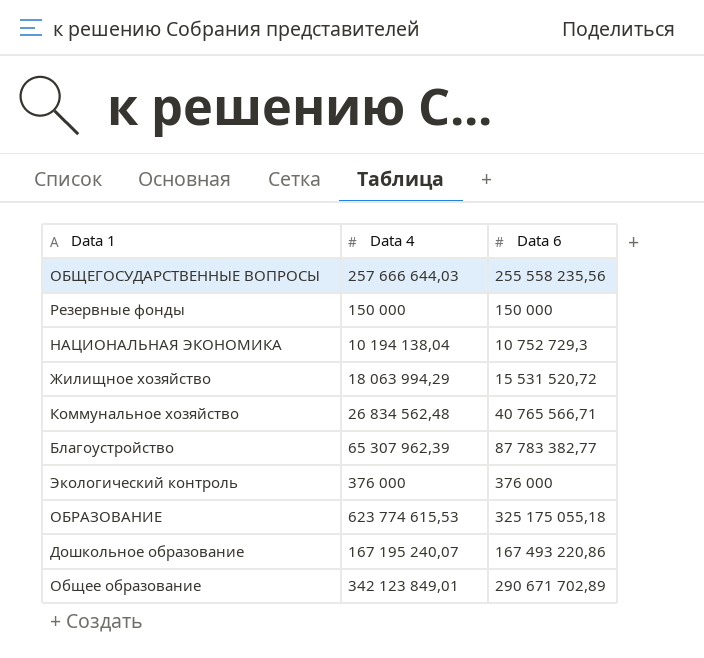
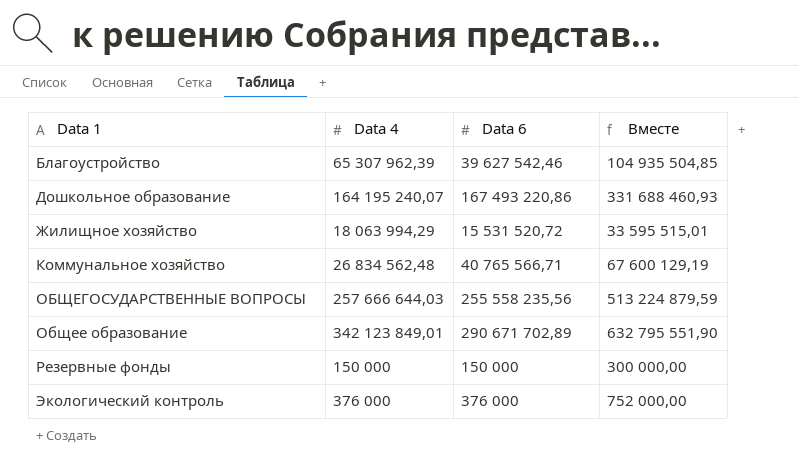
row order: none -> Data 1 ascending
column Вместе | formula: none -> [Data 4] + [Data 6]
row НАЦИОНАЛЬНАЯ ЭКОНОМИКА: 10 194 138,04 | 10 752 729,3 -> none
row ОБРАЗОВАНИЕ: 623 774 615,53 | 325 175 055,18 -> none
Благоустройство | Data 6: 87 783 382,77 -> 39 627 542,46
Дошкольное образование | Data 4: 167 195 240,07 -> 164 195 240,07

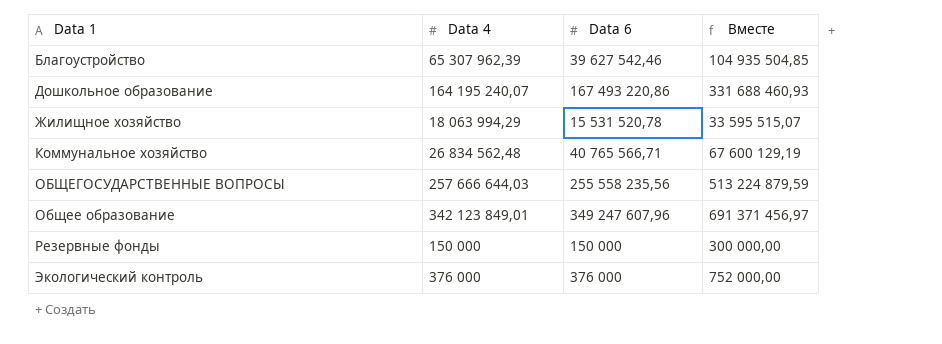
Жилищное хозяйство | Data 6: 15 531 520,72 -> 15 531 520,78
Жилищное хозяйство | Вместе: 33 595 515,01 -> 33 595 515,07
Общее образование | Data 6: 290 671 702,89 -> 349 247 607,96
Общее образование | Вместе: 632 795 551,90 -> 691 371 456,97

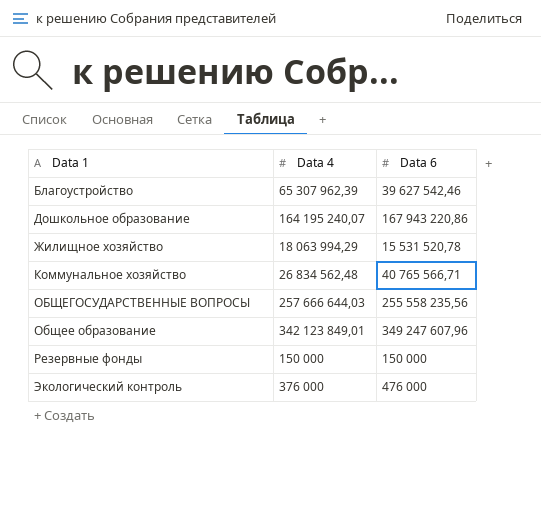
column Вместе | formula: [Data 4] + [Data 6] -> none
Дошкольное образование | Data 6: 167 493 220,86 -> 167 943 220,86
Экологический контроль | Data 6: 376 000 -> 476 000

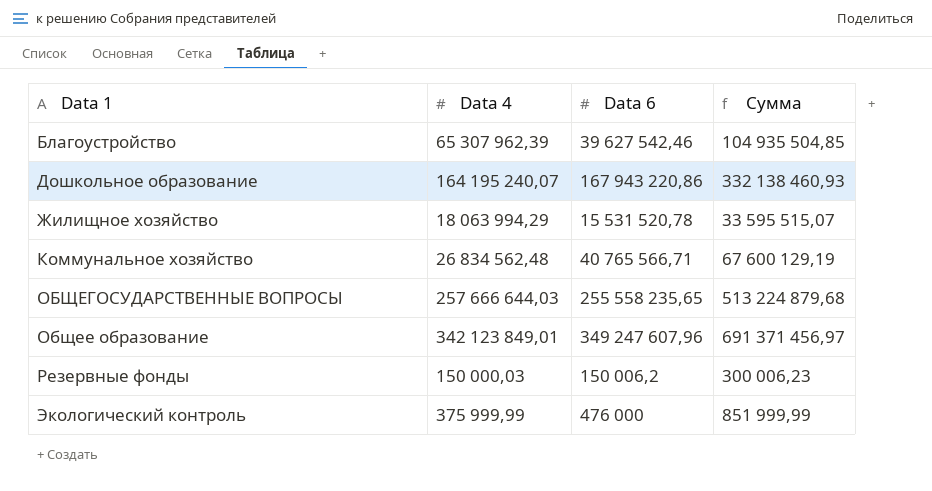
column Сумма | formula: none -> [Data 4] + [Data 6]
ОБЩЕГОСУДАРСТВЕННЫЕ ВОПРОСЫ | Data 6: 255 558 235,56 -> 255 558 235,65
Резервные фонды | Data 4: 150 000 -> 150 000,03
Резервные фонды | Data 6: 150 000 -> 150 006,2
Экологический контроль | Data 4: 376 000 -> 375 999,99

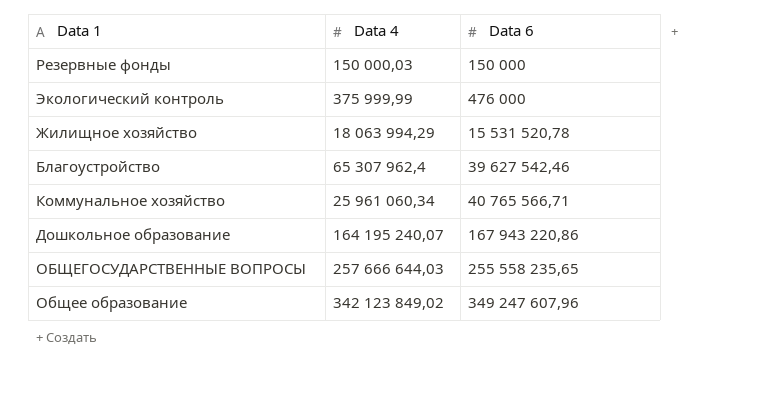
row order: Data 1 ascending -> Data 6 ascending
column Сумма | formula: [Data 4] + [Data 6] -> none
Резервные фонды | Data 6: 150 006,2 -> 150 000
Благоустройство | Data 4: 65 307 962,39 -> 65 307 962,4
Коммунальное хозяйство | Data 4: 26 834 562,48 -> 25 961 060,34
Общее образование | Data 4: 342 123 849,01 -> 342 123 849,02

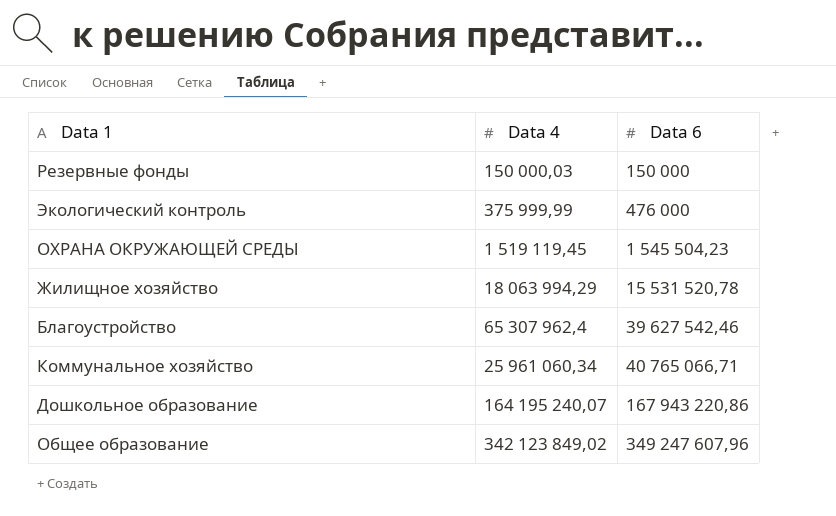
row ОБЩЕГОСУДАРСТВЕННЫЕ ВОПРОСЫ: 257 666 644,03 | 255 558 235,65 -> none
row ОХРАНА ОКРУЖАЮЩЕЙ СРЕДЫ: none -> 1 519 119,45 | 1 545 504,23
Коммунальное хозяйство | Data 6: 40 765 566,71 -> 40 765 066,71

